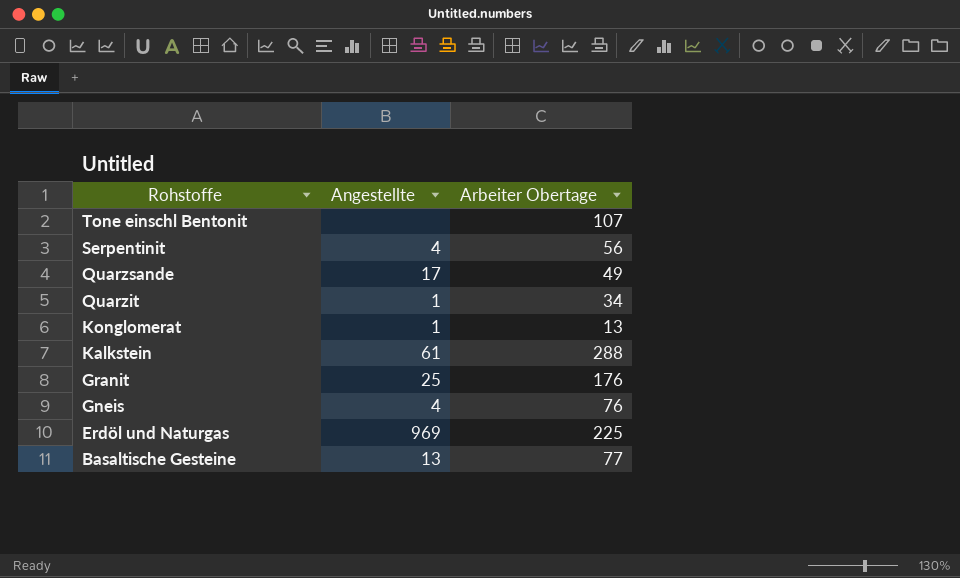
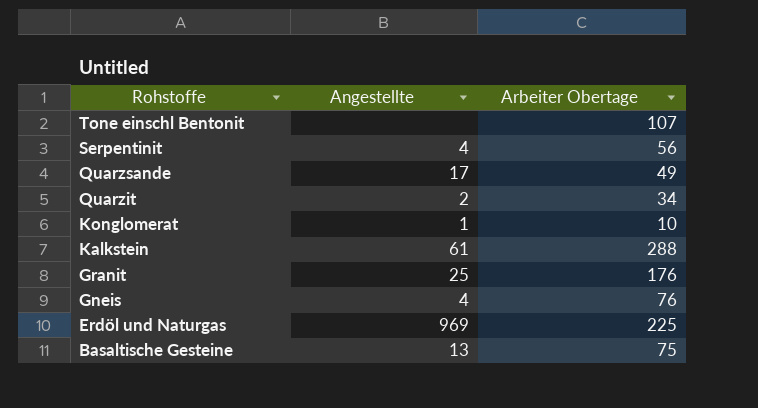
Quarzit | Angestellte: 1 -> 2
Konglomerat | Arbeiter Obertage: 13 -> 10
Basaltische Gesteine | Arbeiter Obertage: 77 -> 75

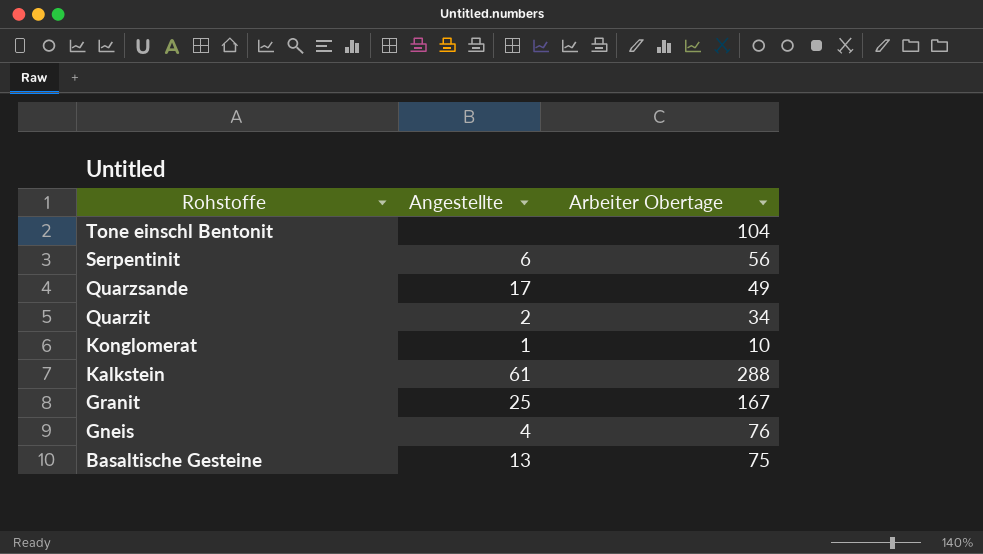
row Erdöl und Naturgas: 969 | 225 -> none
Tone einschl Bentonit | Arbeiter Obertage: 107 -> 104
Serpentinit | Angestellte: 4 -> 6
Granit | Arbeiter Obertage: 176 -> 167

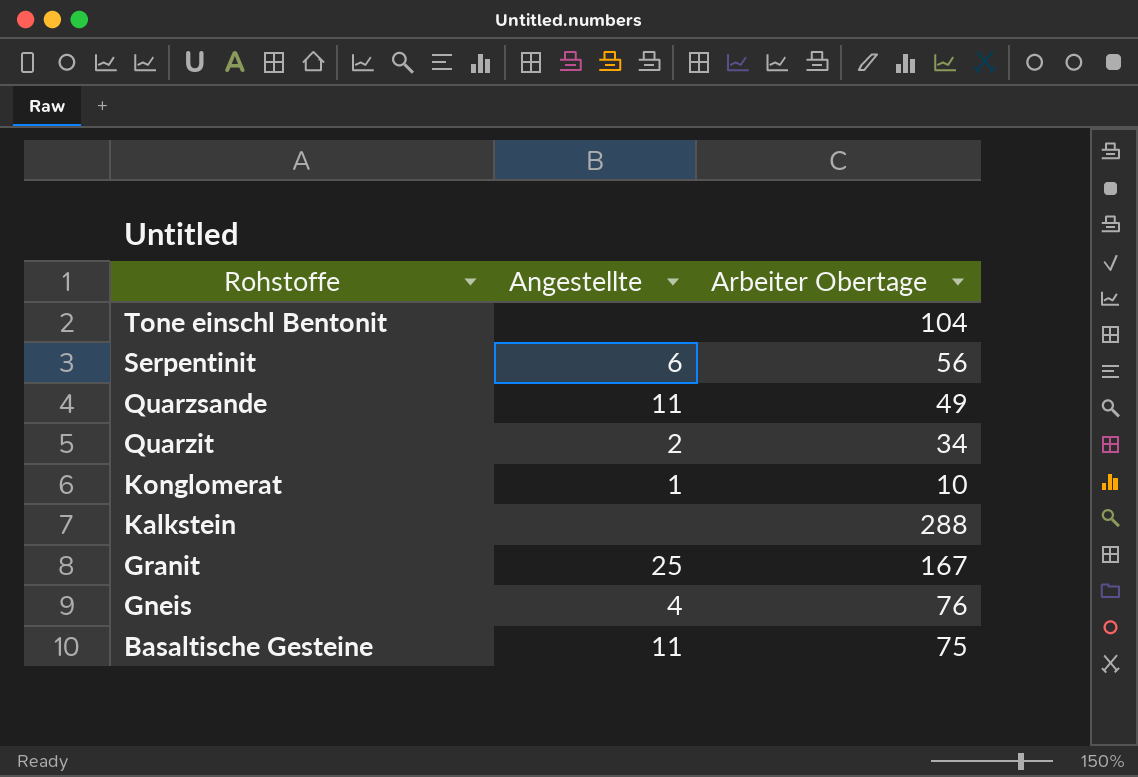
Quarzsande | Angestellte: 17 -> 11
Kalkstein | Angestellte: 61 -> none
Basaltische Gesteine | Angestellte: 13 -> 11

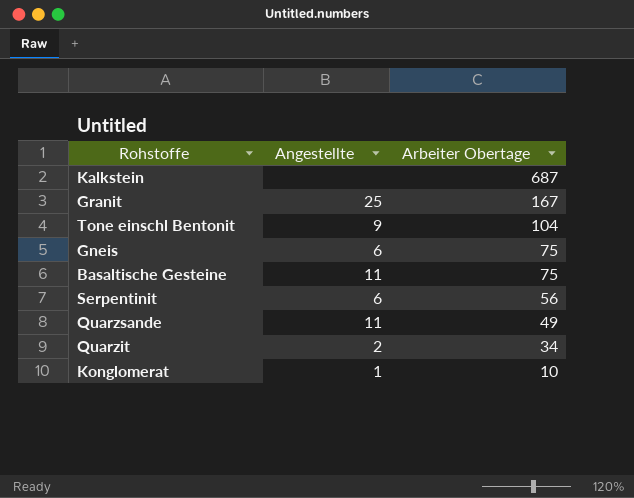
row order: Rohstoffe descending -> Arbeiter Obertage descending
Kalkstein | Arbeiter Obertage: 288 -> 687
Tone einschl Bentonit | Angestellte: none -> 9
Gneis | Angestellte: 4 -> 6
Gneis | Arbeiter Obertage: 76 -> 75

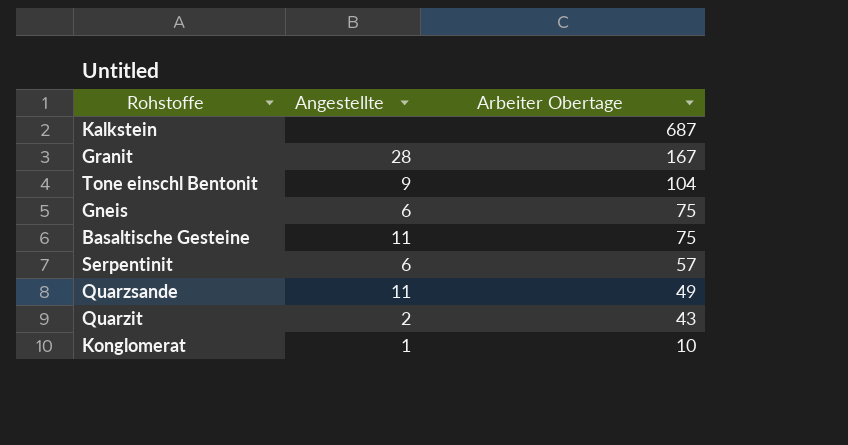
Granit | Angestellte: 25 -> 28
Serpentinit | Arbeiter Obertage: 56 -> 57
Quarzit | Arbeiter Obertage: 34 -> 43

